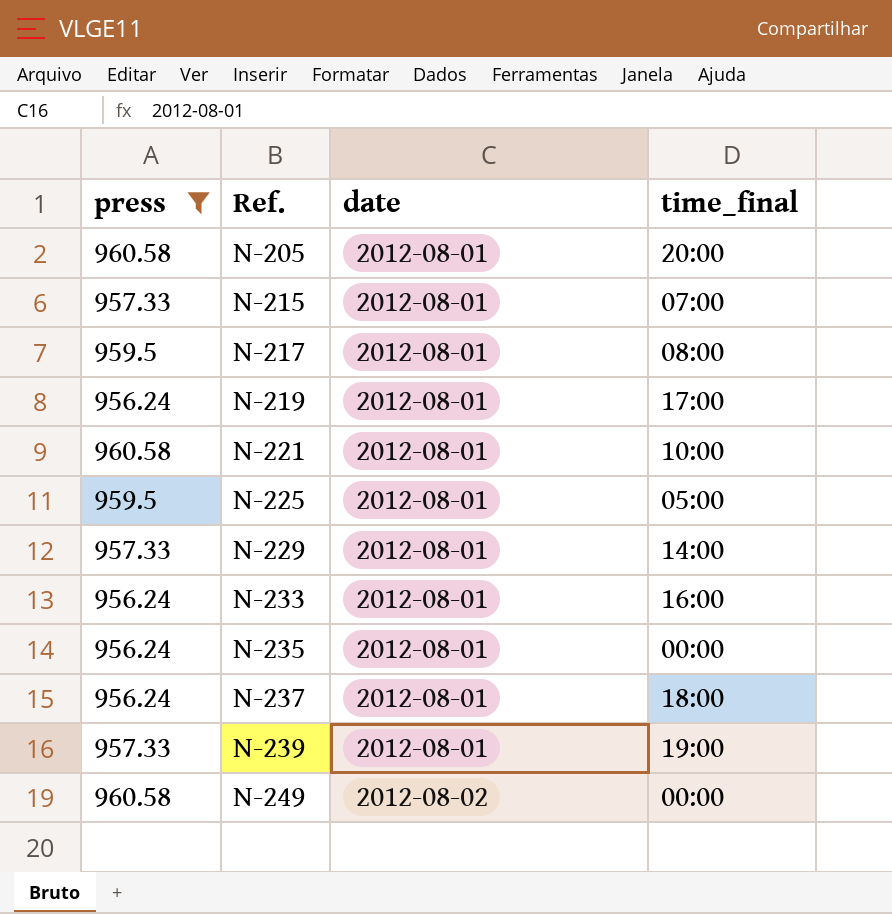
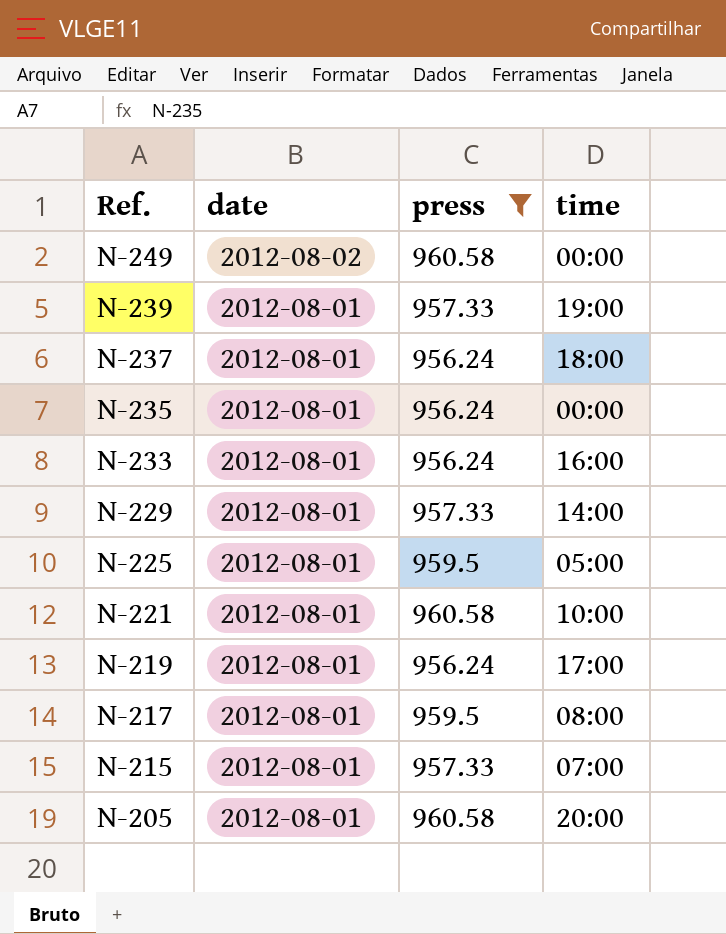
row order: Ref. ascending -> Ref. descending
column press | position: 1 -> 3
column name: time_final -> time

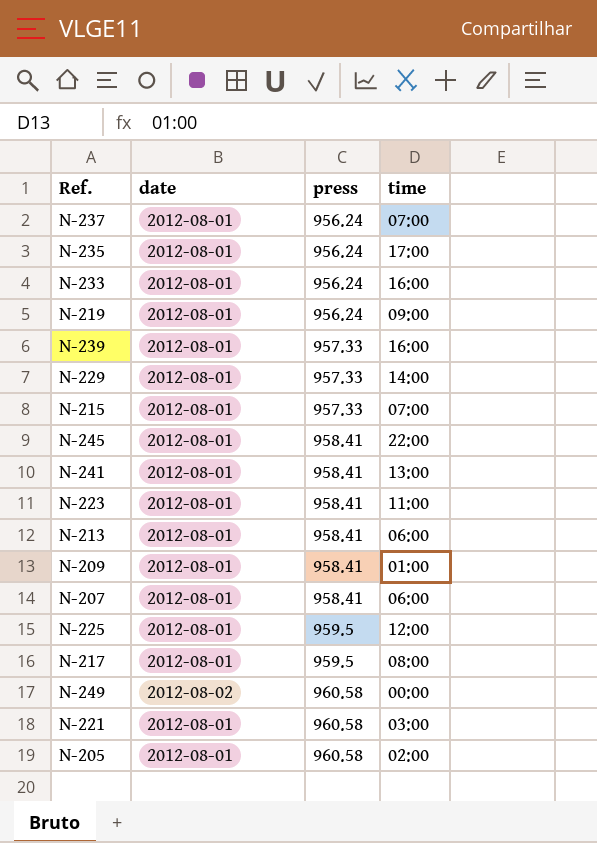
filter: press != 958.41 -> none
row order: Ref. descending -> press ascending
N-237 | time: 18:00 -> 07:00
N-235 | time: 00:00 -> 17:00
N-219 | time: 17:00 -> 09:00
N-239 | time: 19:00 -> 16:00
N-225 | time: 05:00 -> 12:00
N-221 | time: 10:00 -> 03:00
N-205 | time: 20:00 -> 02:00

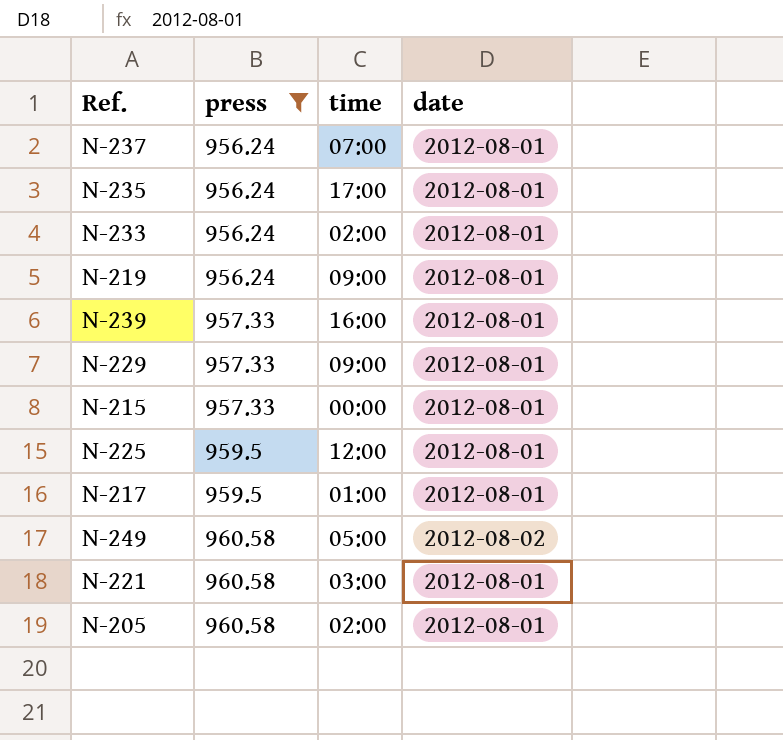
filter: none -> press != 958.41
column date | position: 2 -> 4
N-233 | time: 16:00 -> 02:00
N-229 | time: 14:00 -> 09:00
N-215 | time: 07:00 -> 00:00
N-217 | time: 08:00 -> 01:00
N-249 | time: 00:00 -> 05:00

